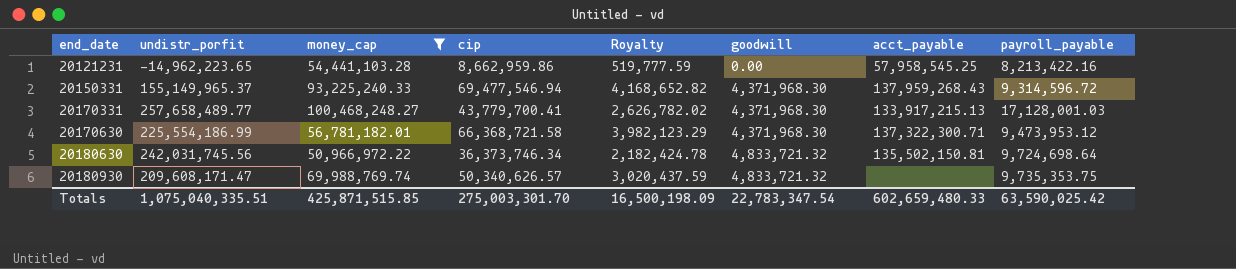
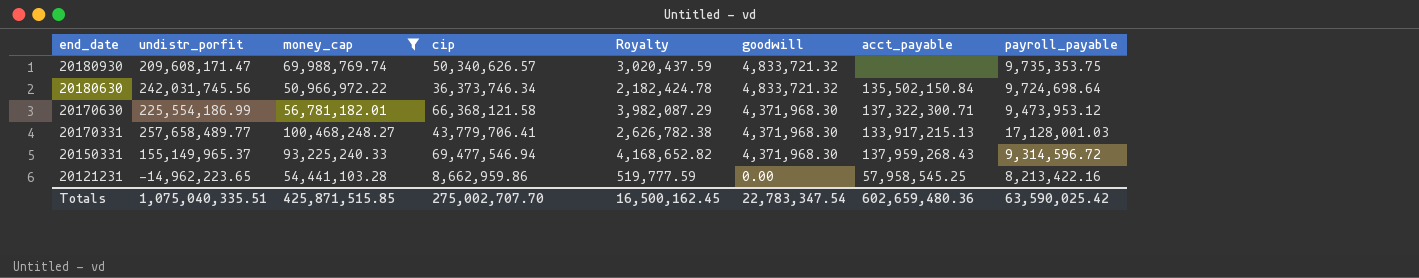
row order: end_date ascending -> end_date descending
20180630 | acct_payable: 135,502,150.81 -> 135,502,150.84
20170630 | cip: 66,368,721.58 -> 66,368,121.58
20170630 | Royalty: 3,982,123.29 -> 3,982,087.29
20170331 | cip: 43,779,700.41 -> 43,779,706.41
20170331 | Royalty: 2,626,782.02 -> 2,626,782.38
Totals | cip: 275,003,301.70 -> 275,002,707.70
Totals | Royalty: 16,500,198.09 -> 16,500,162.45
Totals | acct_payable: 602,659,480.33 -> 602,659,480.36

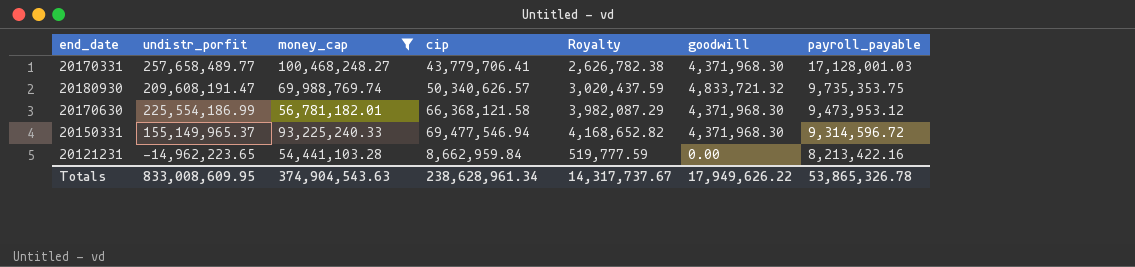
row order: end_date descending -> payroll_payable descending
column acct_payable | position: 7 -> none
row 20180630: 242,031,745.56 | 50,966,972.22 | 36,373,746.34 | 2,182,424.78 | 4,833,721.32 | 135,502,150.84 | 9,724,698.64 -> none
20180930 | undistr_porfit: 209,608,171.47 -> 209,608,191.47
20121231 | cip: 8,662,959.86 -> 8,662,959.84
Totals | undistr_porfit: 1,075,040,335.51 -> 833,008,609.95
Totals | money_cap: 425,871,515.85 -> 374,904,543.63
Totals | cip: 275,002,707.70 -> 238,628,961.34
Totals | Royalty: 16,500,162.45 -> 14,317,737.67
Totals | goodwill: 22,783,347.54 -> 17,949,626.22
Totals | payroll_payable: 63,590,025.42 -> 53,865,326.78

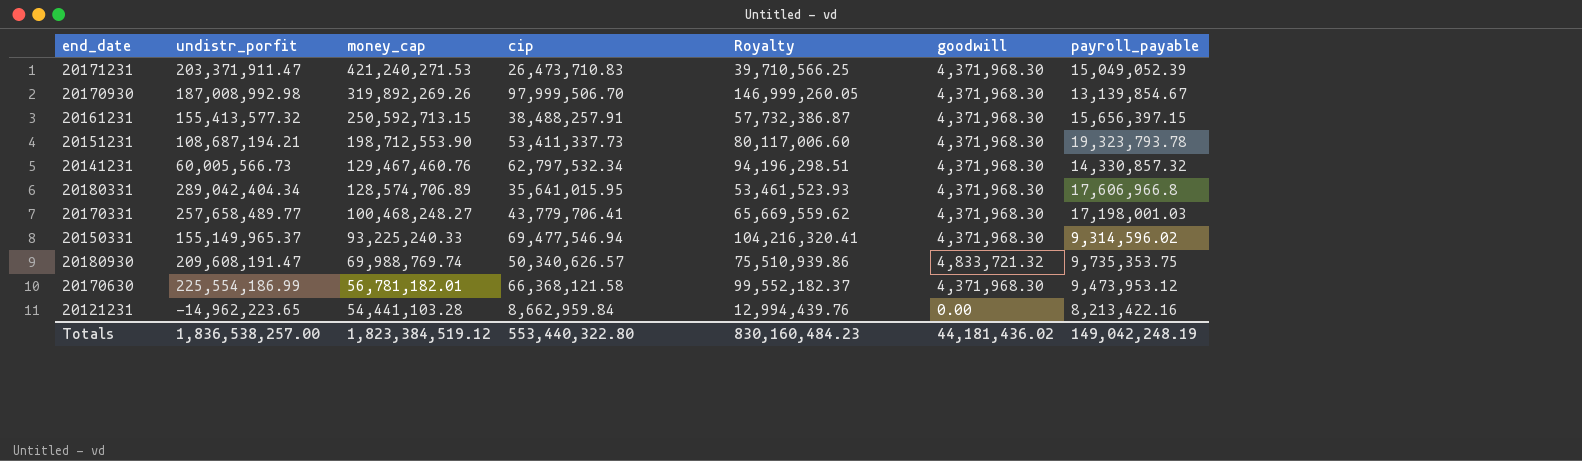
filter: money_cap <= 100,468,248.27 -> none
row order: payroll_payable descending -> money_cap descending
column Royalty | formula: [cip] * 0.06 -> [cip] * 1.5
20170331 | payroll_payable: 17,128,001.03 -> 17,198,001.03
20150331 | payroll_payable: 9,314,596.72 -> 9,314,596.02
Totals | undistr_porfit: 833,008,609.95 -> 1,836,538,257.00
Totals | money_cap: 374,904,543.63 -> 1,823,384,519.12
Totals | cip: 238,628,961.34 -> 553,440,322.80
Totals | Royalty: 14,317,737.67 -> 830,160,484.23
Totals | goodwill: 17,949,626.22 -> 44,181,436.02
Totals | payroll_payable: 53,865,326.78 -> 149,042,248.19

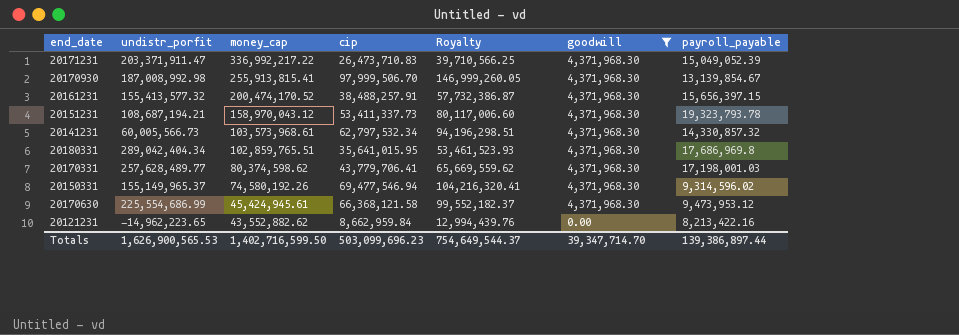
filter: none -> goodwill != 4,833,721.32
20171231 | money_cap: 421,240,271.53 -> 336,992,217.22
20170930 | money_cap: 319,892,269.26 -> 255,913,815.41
20161231 | money_cap: 250,592,713.15 -> 200,474,170.52
20151231 | money_cap: 198,712,553.90 -> 158,970,043.12
20141231 | money_cap: 129,467,460.76 -> 103,573,968.61
20180331 | money_cap: 128,574,706.89 -> 102,859,765.51
20180331 | payroll_payable: 17,606,966.8 -> 17,686,969.8
20170331 | undistr_porfit: 257,658,489.77 -> 257,628,489.77
20170331 | money_cap: 100,468,248.27 -> 80,374,598.62
20150331 | money_cap: 93,225,240.33 -> 74,580,192.26
20170630 | undistr_porfit: 225,554,186.99 -> 225,554,686.99
20170630 | money_cap: 56,781,182.01 -> 45,424,945.61
20121231 | money_cap: 54,441,103.28 -> 43,552,882.62
Totals | undistr_porfit: 1,836,538,257.00 -> 1,626,900,565.53
Totals | money_cap: 1,823,384,519.12 -> 1,402,716,599.50
Totals | cip: 553,440,322.80 -> 503,099,696.23
Totals | Royalty: 830,160,484.23 -> 754,649,544.37
Totals | goodwill: 44,181,436.02 -> 39,347,714.70
Totals | payroll_payable: 149,042,248.19 -> 139,386,897.44

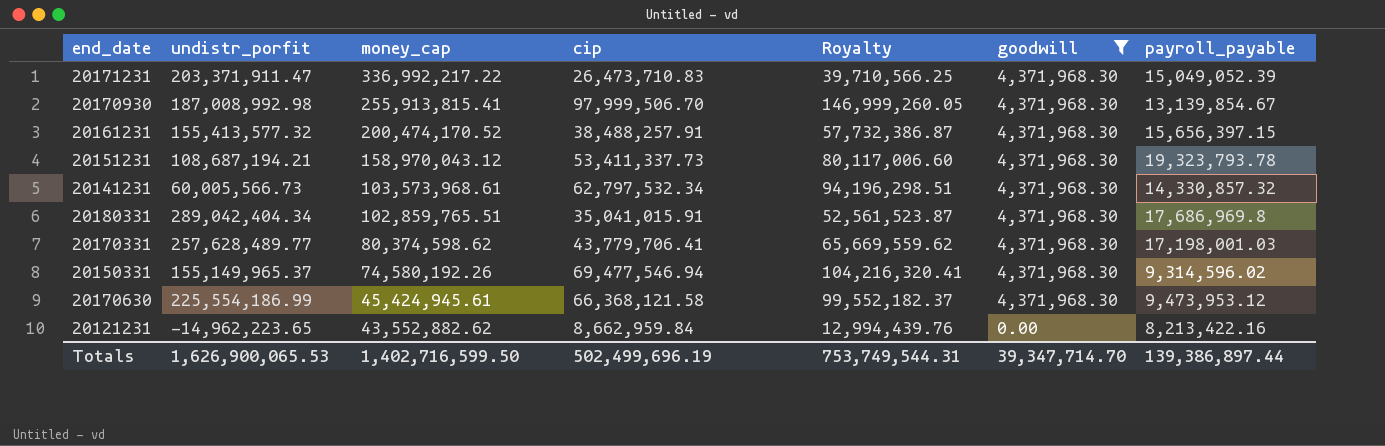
20180331 | cip: 35,641,015.95 -> 35,041,015.91
20180331 | Royalty: 53,461,523.93 -> 52,561,523.87
20170630 | undistr_porfit: 225,554,686.99 -> 225,554,186.99
Totals | undistr_porfit: 1,626,900,565.53 -> 1,626,900,065.53
Totals | cip: 503,099,696.23 -> 502,499,696.19
Totals | Royalty: 754,649,544.37 -> 753,749,544.31

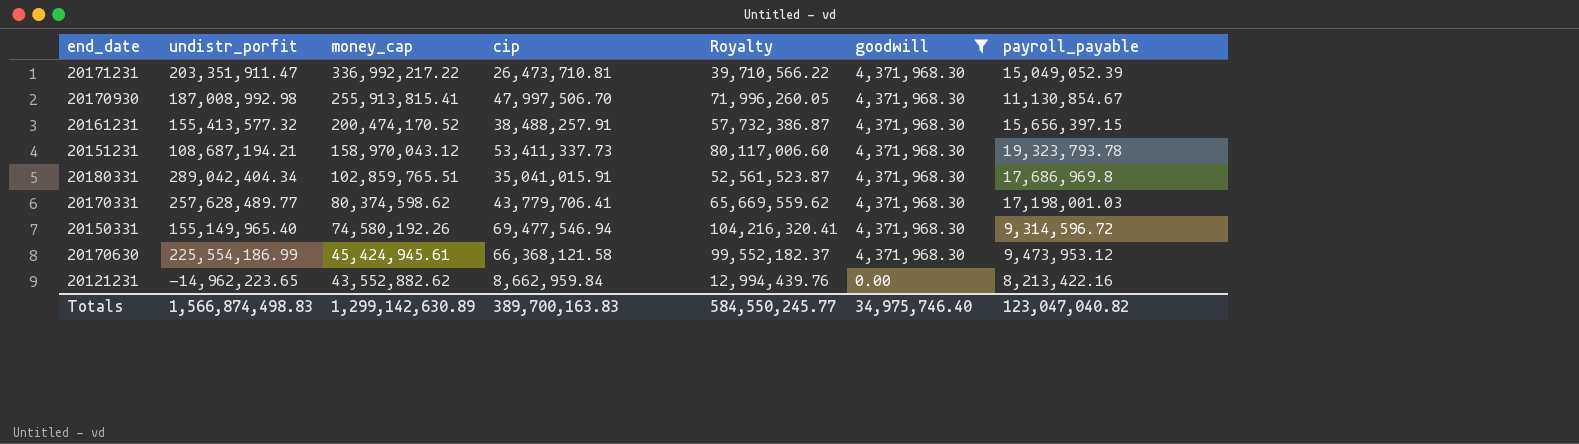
row 20141231: 60,005,566.73 | 103,573,968.61 | 62,797,532.34 | 94,196,298.51 | 4,371,968.30 | 14,330,857.32 -> none
20171231 | undistr_porfit: 203,371,911.47 -> 203,351,911.47
20171231 | cip: 26,473,710.83 -> 26,473,710.81
20171231 | Royalty: 39,710,566.25 -> 39,710,566.22
20170930 | cip: 97,999,506.70 -> 47,997,506.70
20170930 | Royalty: 146,999,260.05 -> 71,996,260.05
20170930 | payroll_payable: 13,139,854.67 -> 11,130,854.67
20150331 | undistr_porfit: 155,149,965.37 -> 155,149,965.40
20150331 | payroll_payable: 9,314,596.02 -> 9,314,596.72
Totals | undistr_porfit: 1,626,900,065.53 -> 1,566,874,498.83
Totals | money_cap: 1,402,716,599.50 -> 1,299,142,630.89
Totals | cip: 502,499,696.19 -> 389,700,163.83
Totals | Royalty: 753,749,544.31 -> 584,550,245.77
Totals | goodwill: 39,347,714.70 -> 34,975,746.40
Totals | payroll_payable: 139,386,897.44 -> 123,047,040.82

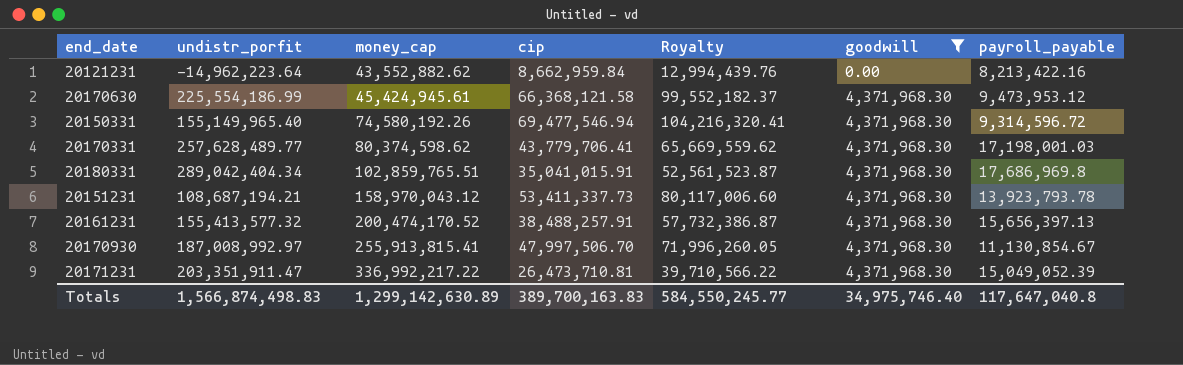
row order: money_cap descending -> money_cap ascending
20121231 | undistr_porfit: -14,962,223.65 -> -14,962,223.64
20151231 | payroll_payable: 19,323,793.78 -> 13,923,793.78
20161231 | payroll_payable: 15,656,397.15 -> 15,656,397.13
20170930 | undistr_porfit: 187,008,992.98 -> 187,008,992.97
Totals | payroll_payable: 123,047,040.82 -> 117,647,040.8

